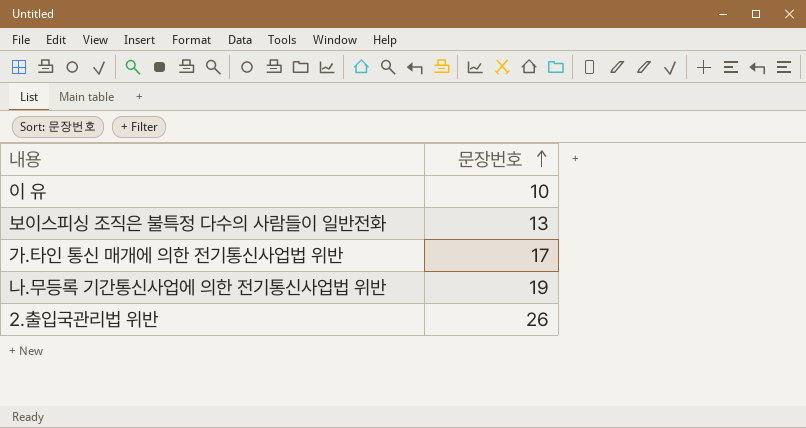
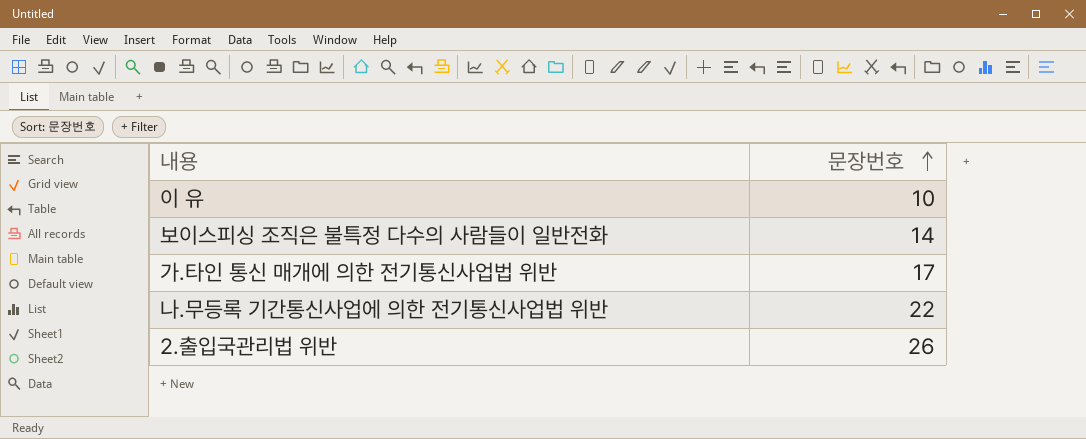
보이스피싱 조직은 불특정 다수의 사람들이 일반전화 | 문장번호: 13 -> 14
나.무등록 기간통신사업에 의한 전기통신사업법 위반 | 문장번호: 19 -> 22

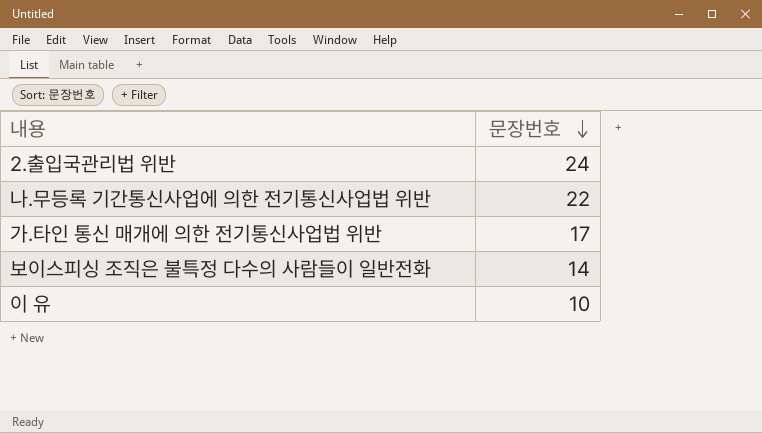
row order: 문장번호 ascending -> 문장번호 descending
2.출입국관리법 위반 | 문장번호: 26 -> 24

